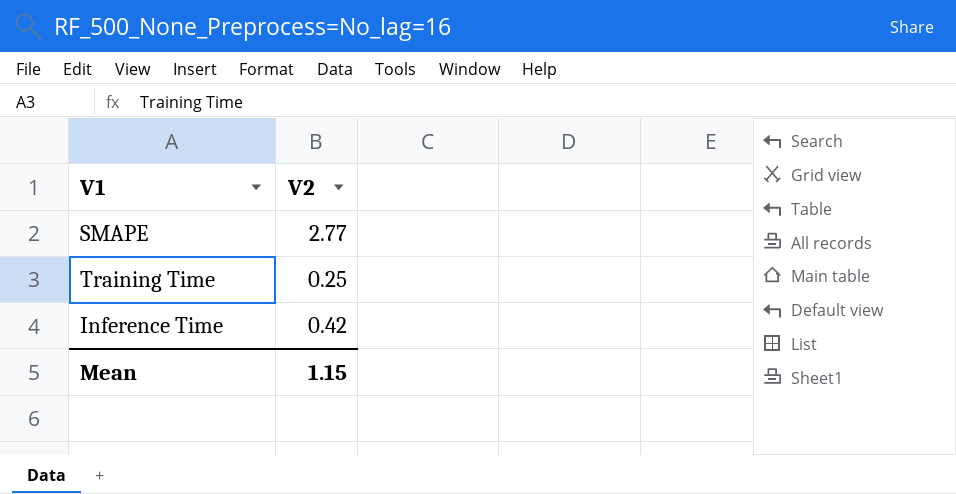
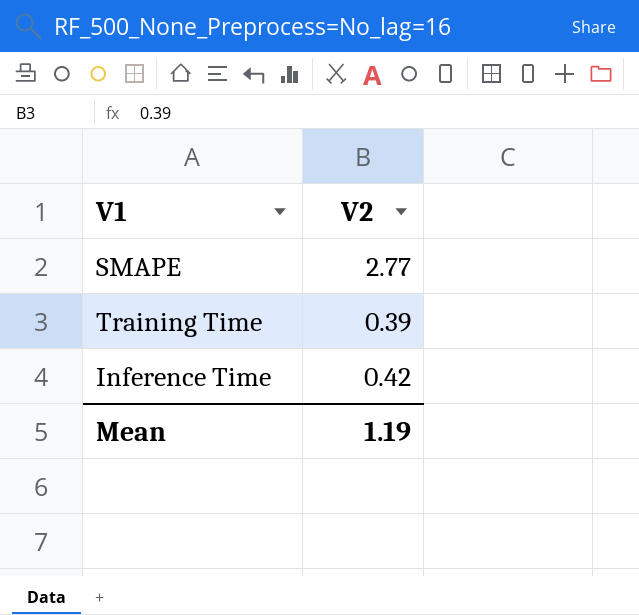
Training Time | V2: 0.25 -> 0.39
Mean | V2: 1.15 -> 1.19

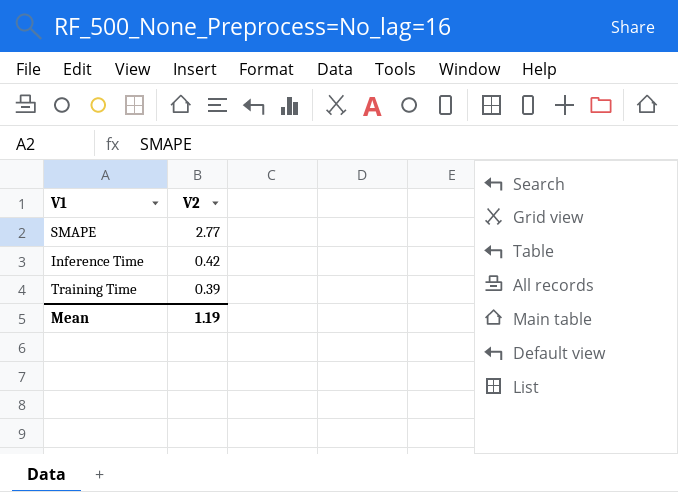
row order: none -> V2 descending

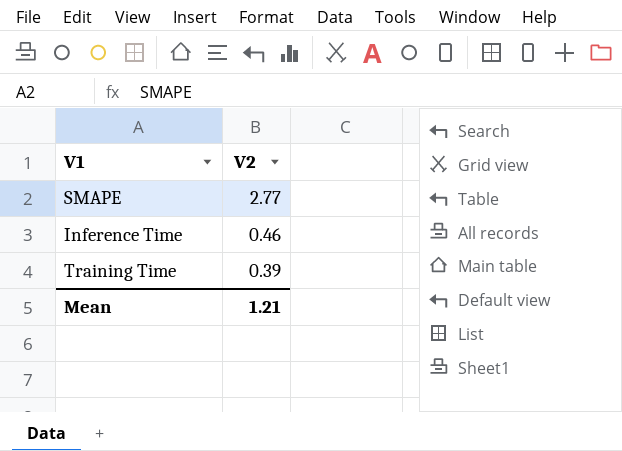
Inference Time | V2: 0.42 -> 0.46
Mean | V2: 1.19 -> 1.21

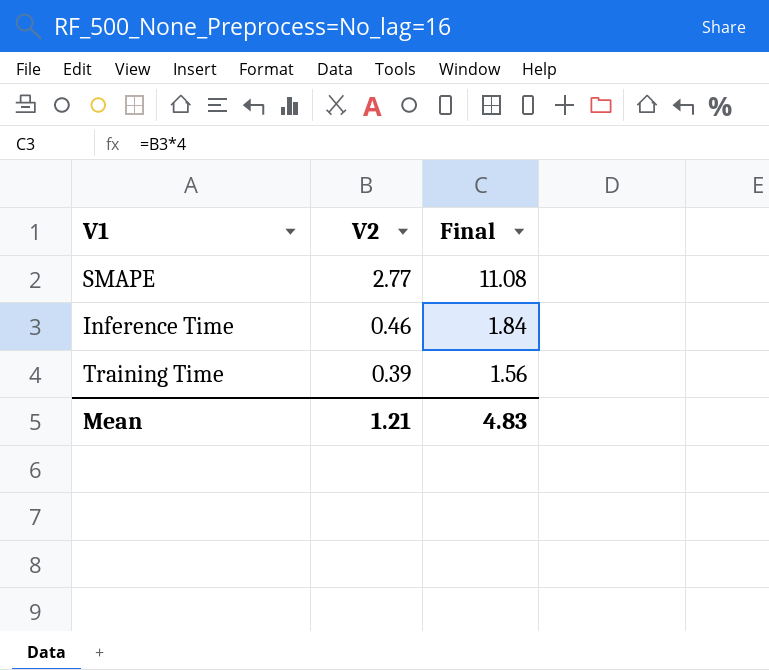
column Final | formula: none -> [V2] * 4

